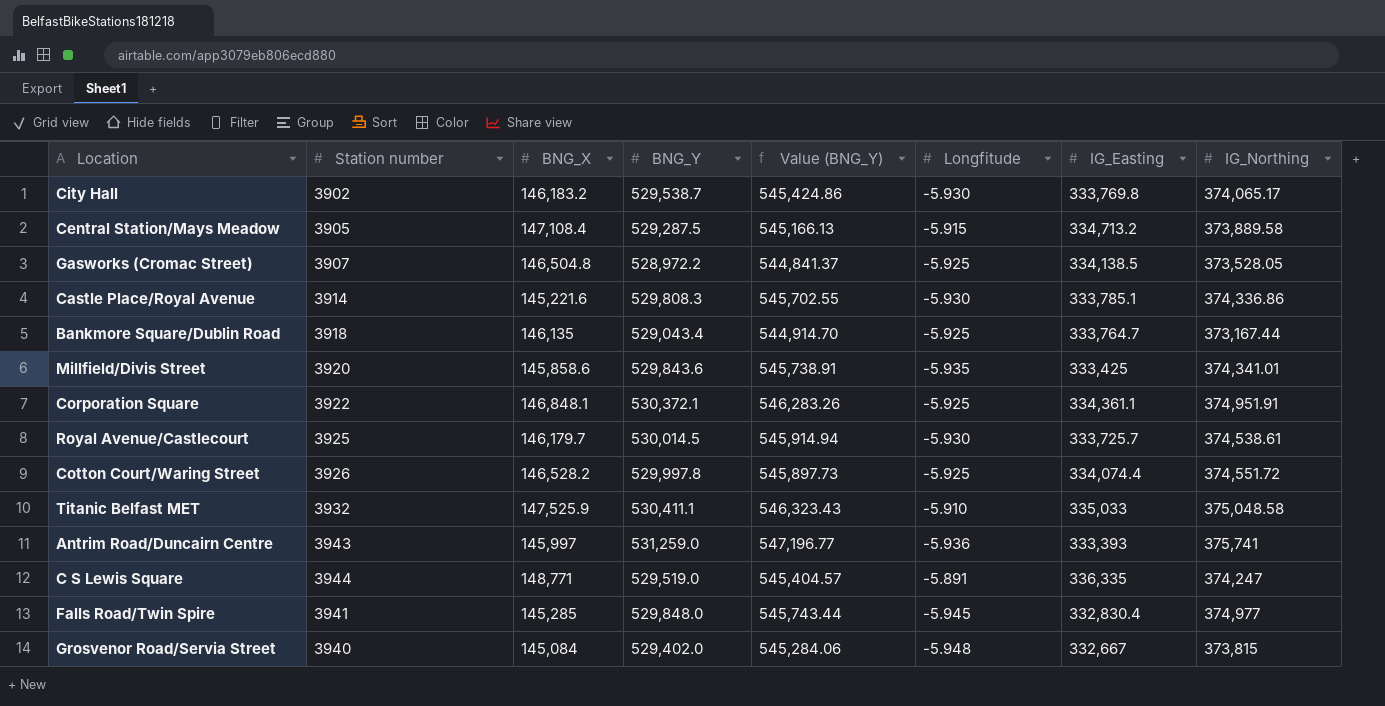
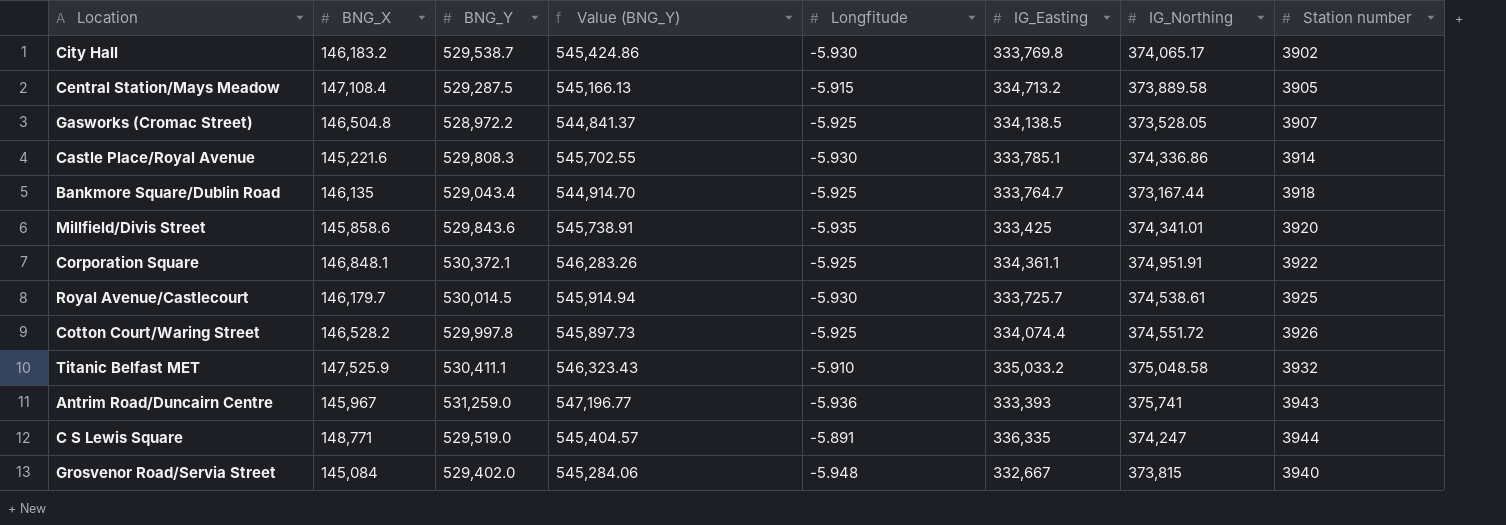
column Station number | position: 2 -> 8
row Falls Road/Twin Spire: 3941 | 145,285 | 529,848.0 | 545,743.44 | -5.945 | 332,830.4 | 374,977 -> none
Titanic Belfast MET | IG_Easting: 335,033 -> 335,033.2
Antrim Road/Duncairn Centre | BNG_X: 145,997 -> 145,967

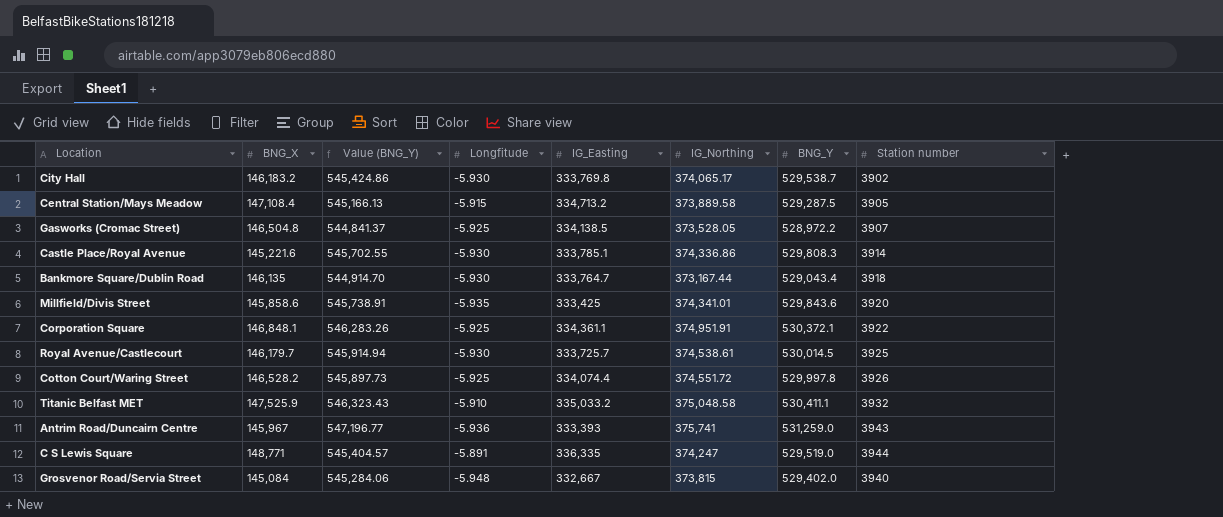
column BNG_Y | position: 3 -> 7
Bankmore Square/Dublin Road | Longfitude: -5.925 -> -5.930

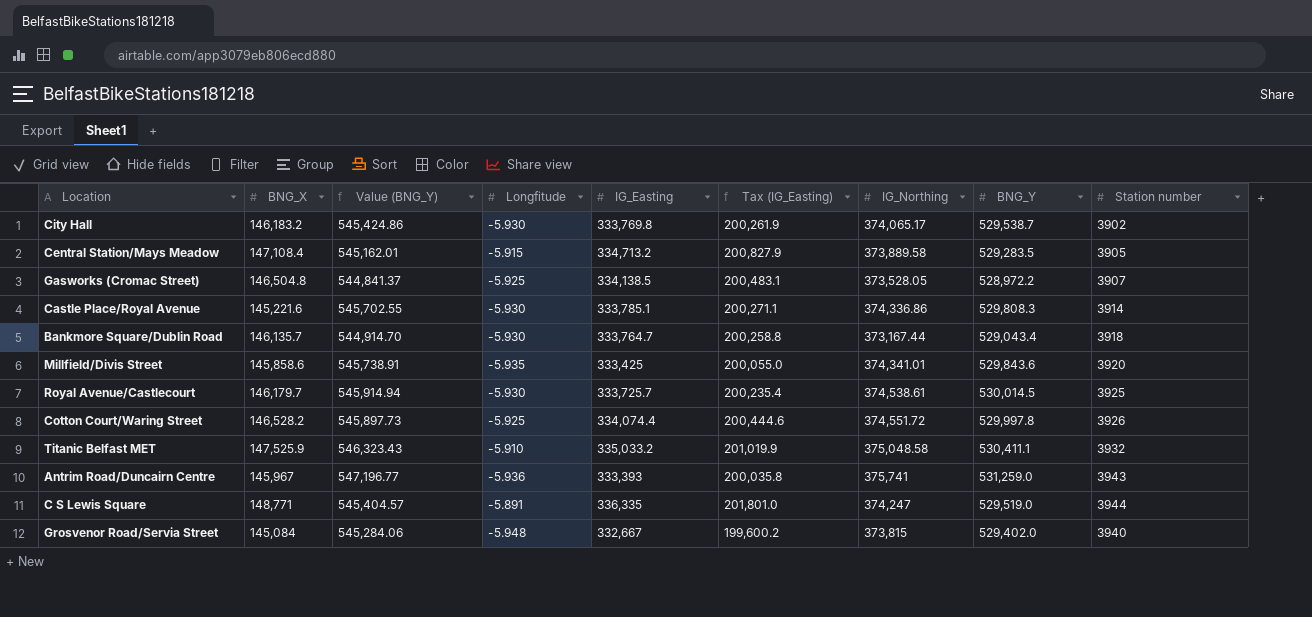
column Tax (IG_Easting) | formula: none -> [IG_Easting] * 0.6
row Corporation Square: 146,848.1 | 546,283.26 | -5.925 | 334,361.1 | 374,951.91 | 530,372.1 | 3922 -> none
Central Station/Mays Meadow | Value (BNG_Y): 545,166.13 -> 545,162.01
Central Station/Mays Meadow | BNG_Y: 529,287.5 -> 529,283.5
Bankmore Square/Dublin Road | BNG_X: 146,135 -> 146,135.7

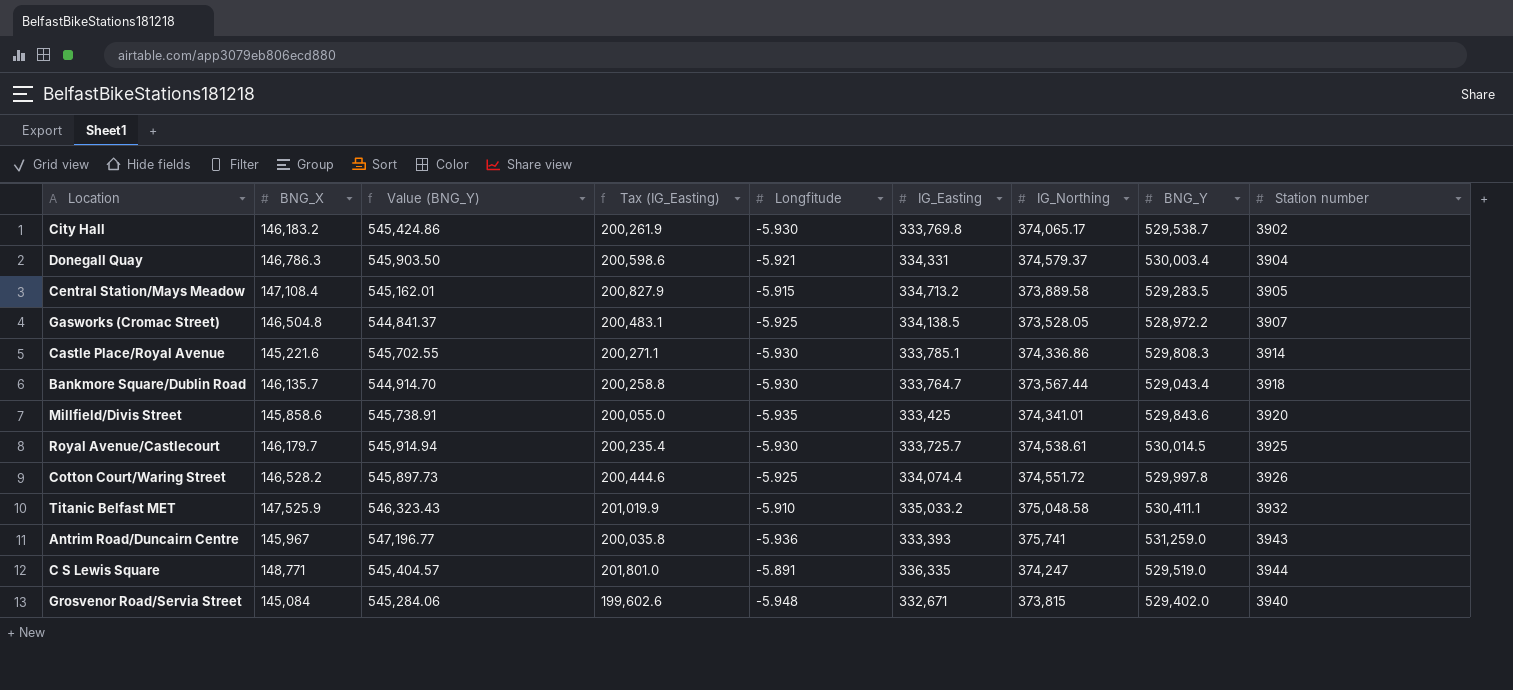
column Tax (IG_Easting) | position: 6 -> 4
row Donegall Quay: none -> 146,786.3 | 545,903.50 | 200,598.6 | -5.921 | 334,331 | 374,579.37 | 530,003.4 | 3904
Bankmore Square/Dublin Road | IG_Northing: 373,167.44 -> 373,567.44
Grosvenor Road/Servia Street | Tax (IG_Easting): 199,600.2 -> 199,602.6
Grosvenor Road/Servia Street | IG_Easting: 332,667 -> 332,671

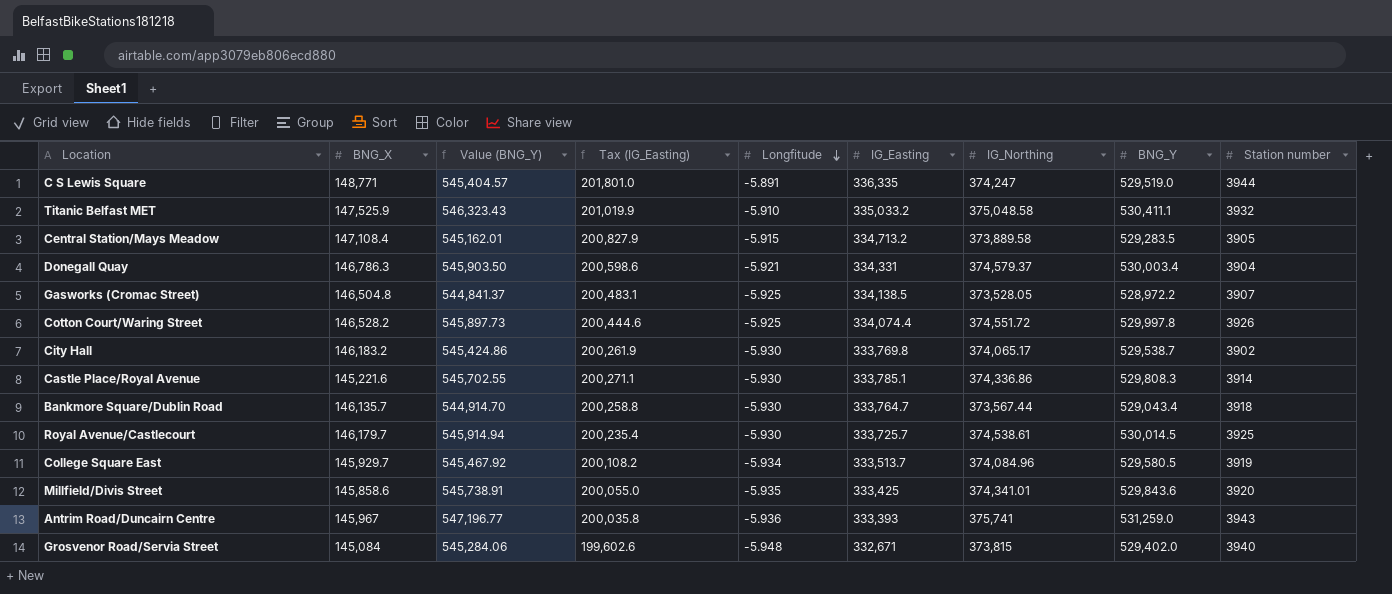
row order: none -> Longfitude descending
row College Square East: none -> 145,929.7 | 545,467.92 | 200,108.2 | -5.934 | 333,513.7 | 374,084.96 | 529,580.5 | 3919

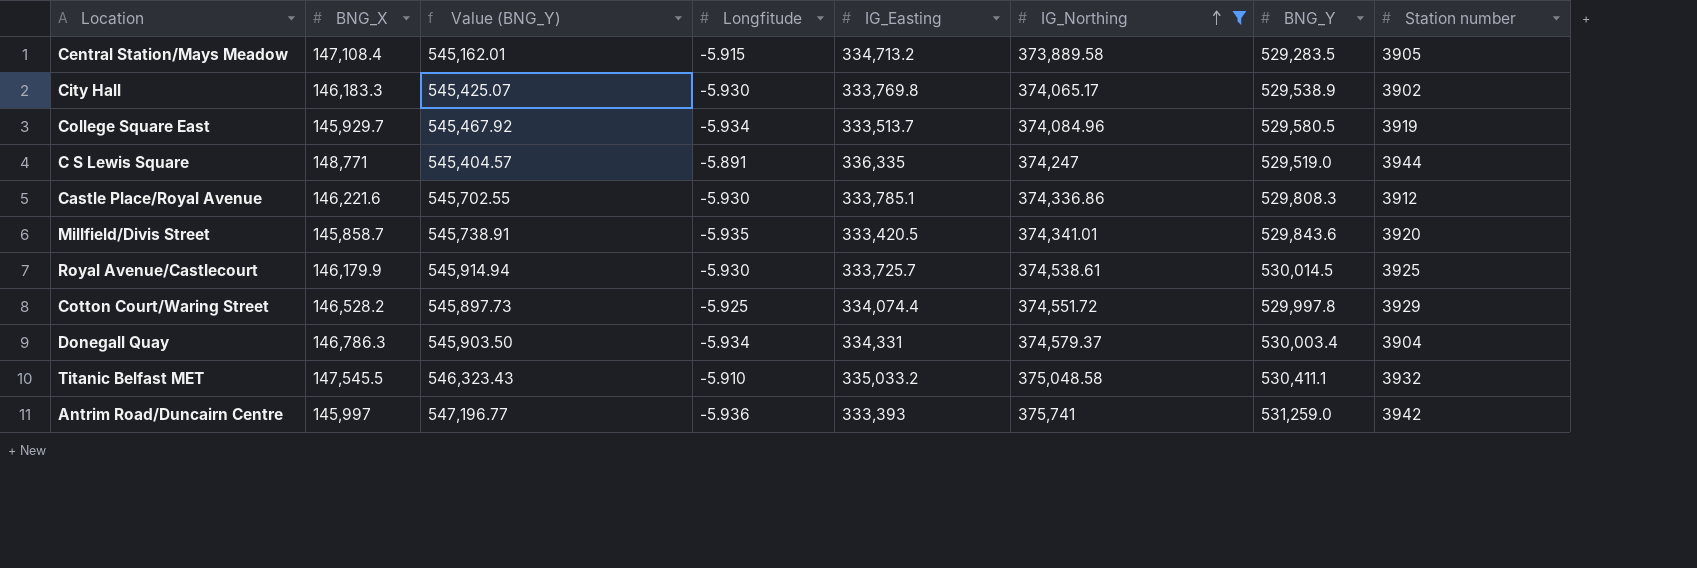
filter: none -> IG_Northing >= 373,889.58
row order: Longfitude descending -> IG_Northing ascending
column Tax (IG_Easting) | formula: [IG_Easting] * 0.6 -> none
City Hall | BNG_X: 146,183.2 -> 146,183.3
City Hall | Value (BNG_Y): 545,424.86 -> 545,425.07
City Hall | BNG_Y: 529,538.7 -> 529,538.9
Castle Place/Royal Avenue | BNG_X: 145,221.6 -> 146,221.6
Castle Place/Royal Avenue | Station number: 3914 -> 3912
Millfield/Divis Street | BNG_X: 145,858.6 -> 145,858.7
Millfield/Divis Street | IG_Easting: 333,425 -> 333,420.5
Royal Avenue/Castlecourt | BNG_X: 146,179.7 -> 146,179.9
Cotton Court/Waring Street | Station number: 3926 -> 3929
Donegall Quay | Longfitude: -5.921 -> -5.934
Titanic Belfast MET | BNG_X: 147,525.9 -> 147,545.5
Antrim Road/Duncairn Centre | BNG_X: 145,967 -> 145,997
Antrim Road/Duncairn Centre | Station number: 3943 -> 3942

